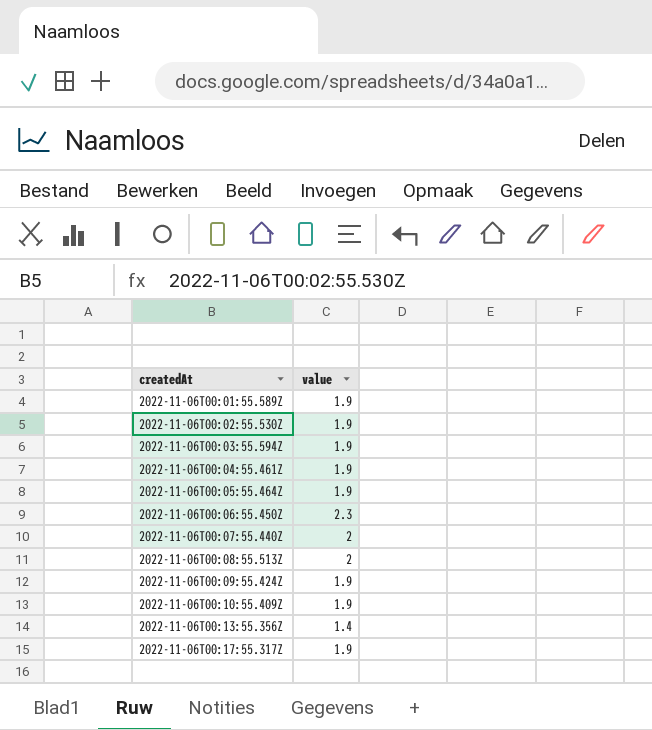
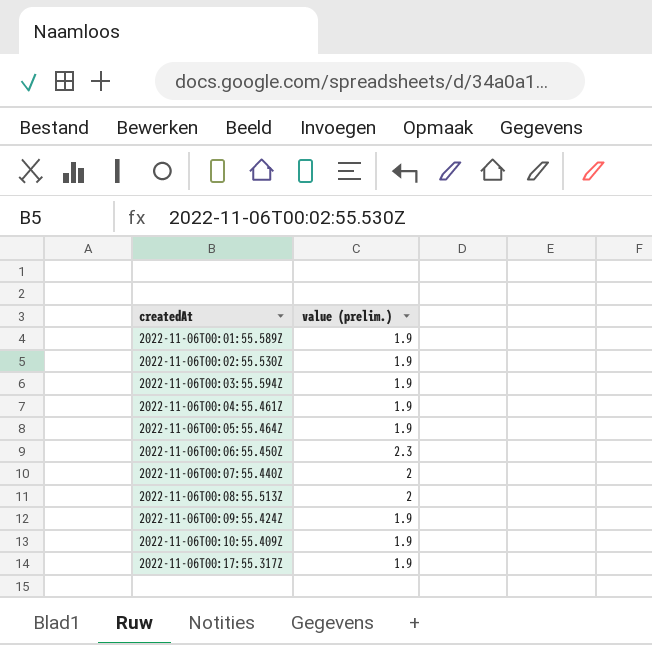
column name: value -> value (prelim.)
row 2022-11-06T00:13:55.356Z: 1.4 -> none

